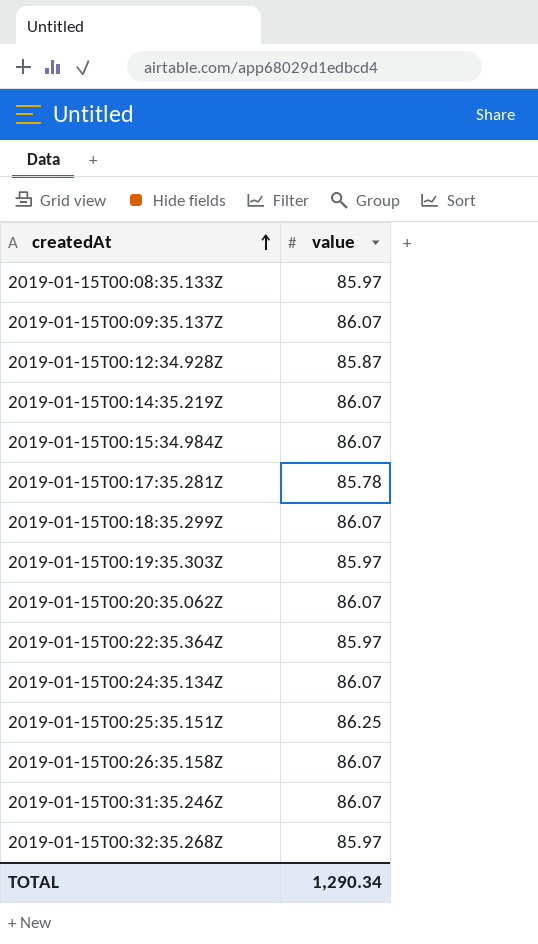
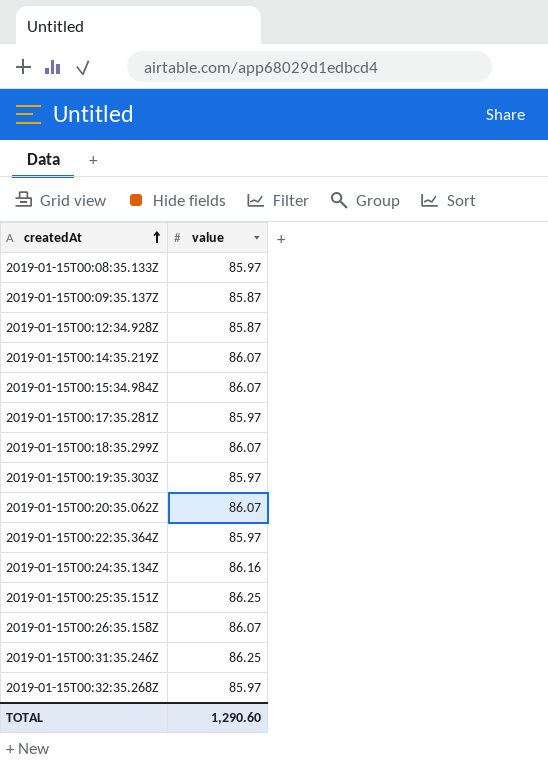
2019-01-15T00:09:35.137Z | value: 86.07 -> 85.87
2019-01-15T00:17:35.281Z | value: 85.78 -> 85.97
2019-01-15T00:24:35.134Z | value: 86.07 -> 86.16
2019-01-15T00:31:35.246Z | value: 86.07 -> 86.25
TOTAL | value: 1,290.34 -> 1,290.60

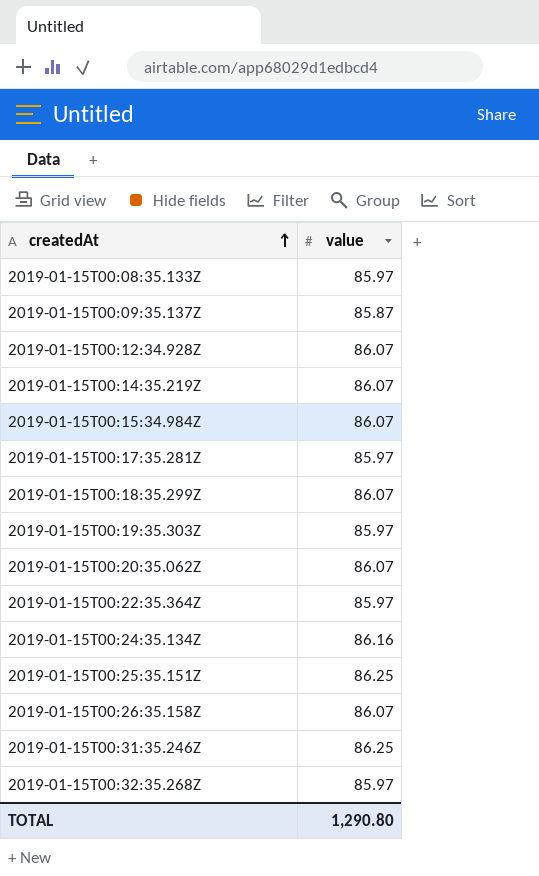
2019-01-15T00:12:34.928Z | value: 85.87 -> 86.07
TOTAL | value: 1,290.60 -> 1,290.80

